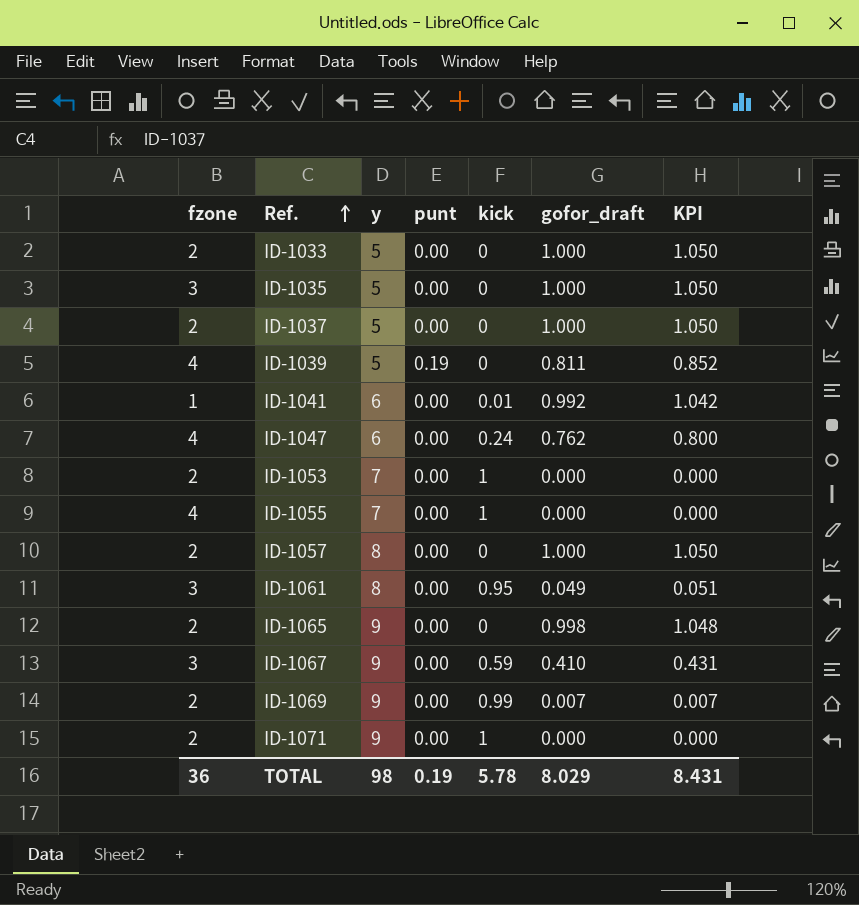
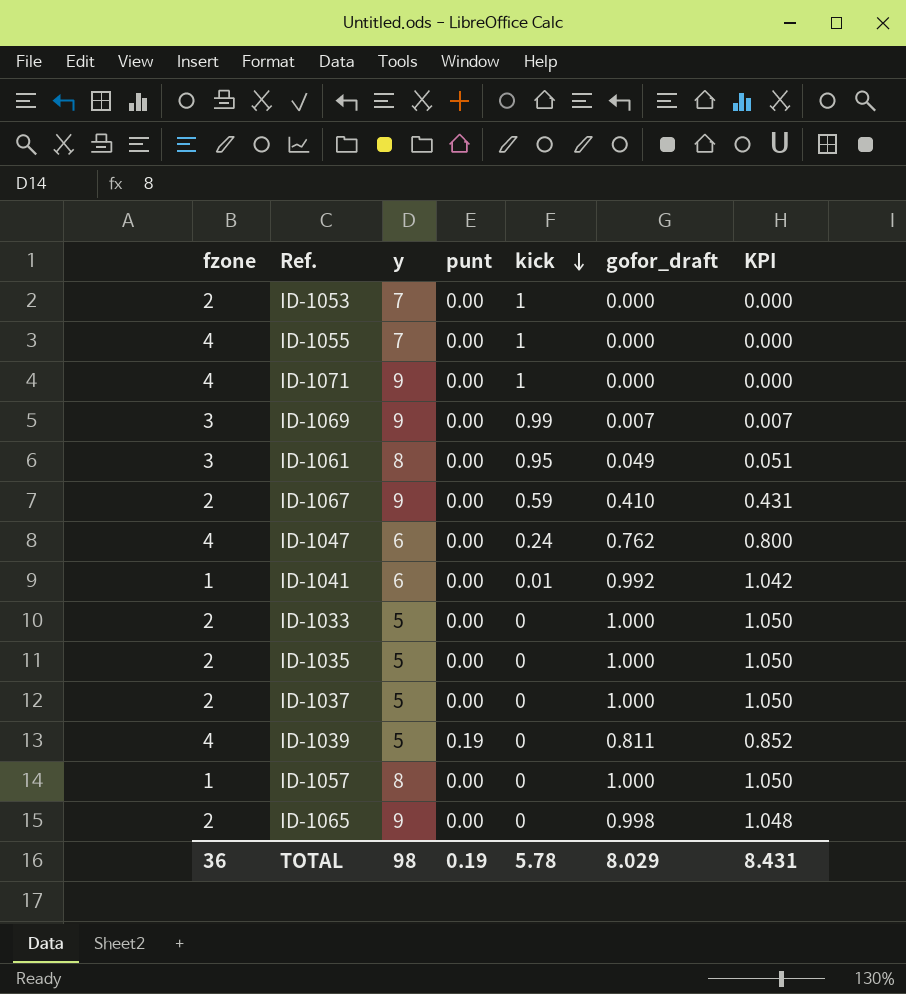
row order: Ref. ascending -> kick descending
ID-1071 | fzone: 2 -> 4
ID-1069 | fzone: 2 -> 3
ID-1067 | fzone: 3 -> 2
ID-1035 | fzone: 3 -> 2
ID-1057 | fzone: 2 -> 1

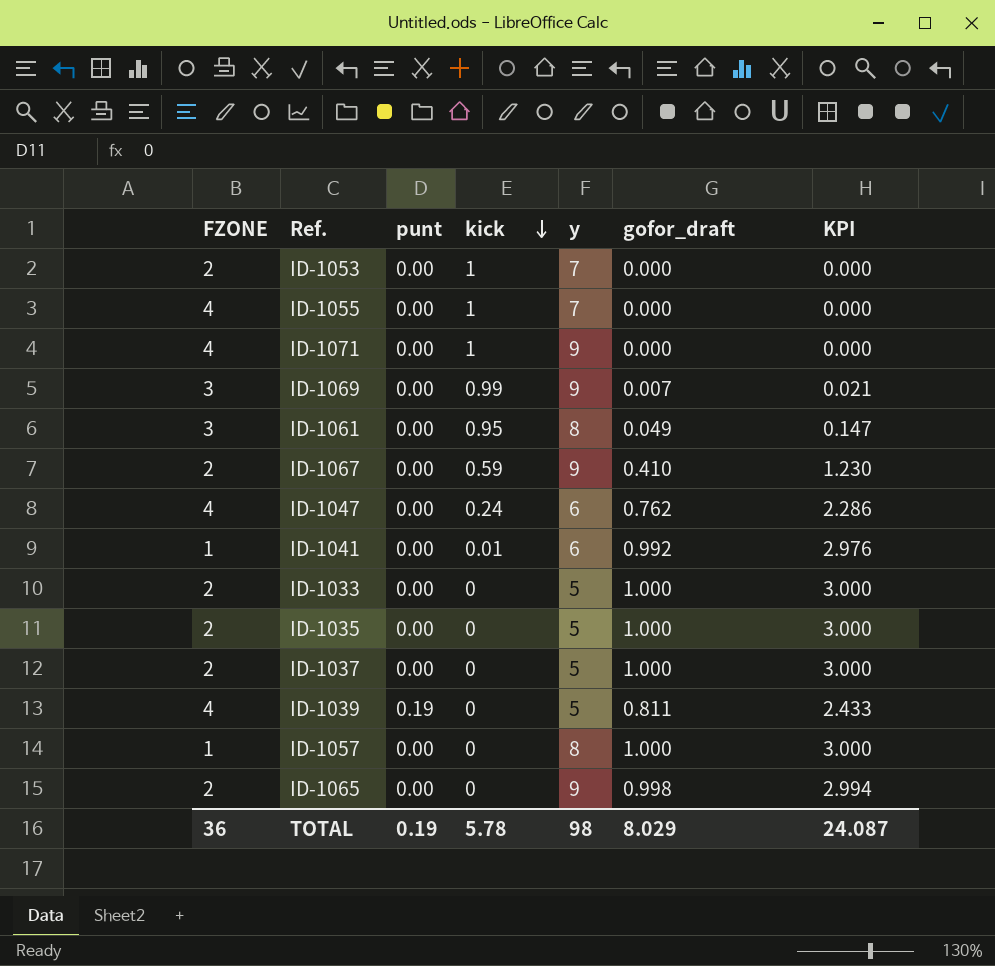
column name: fzone -> FZONE
column y | position: 3 -> 5
column KPI | formula: [gofor_draft] * 1.05 -> [gofor_draft] * 3
TOTAL | KPI: 8.431 -> 24.087

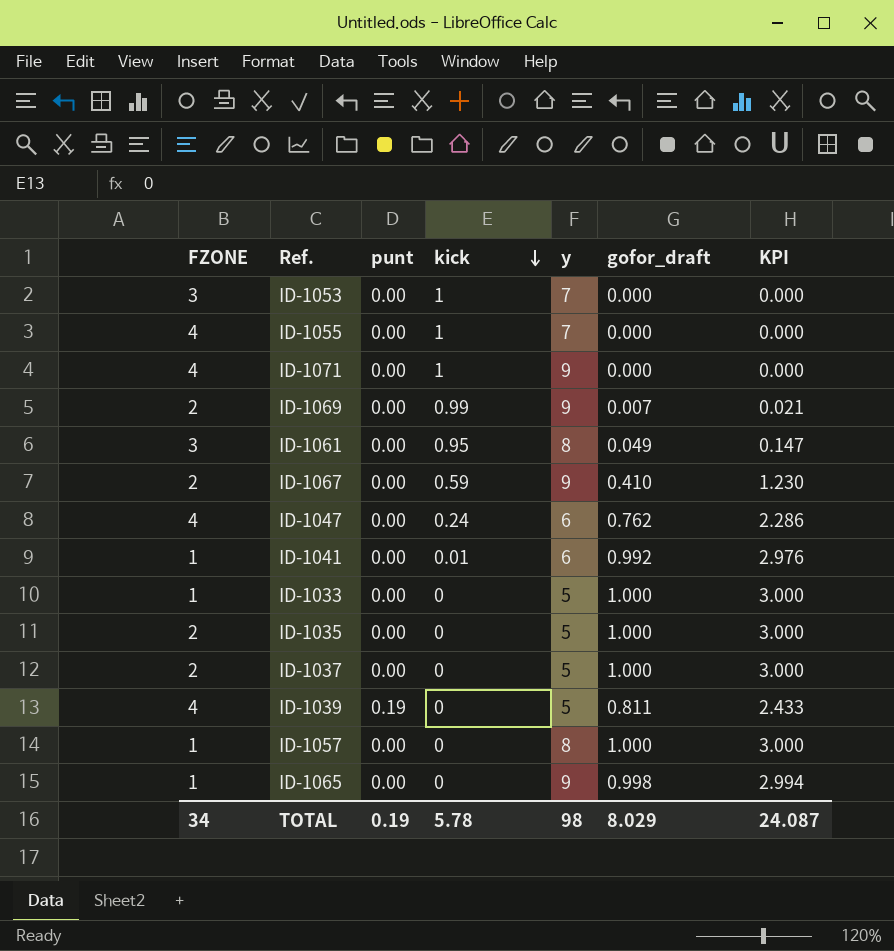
ID-1053 | FZONE: 2 -> 3
ID-1069 | FZONE: 3 -> 2
ID-1033 | FZONE: 2 -> 1
ID-1065 | FZONE: 2 -> 1
TOTAL | FZONE: 36 -> 34

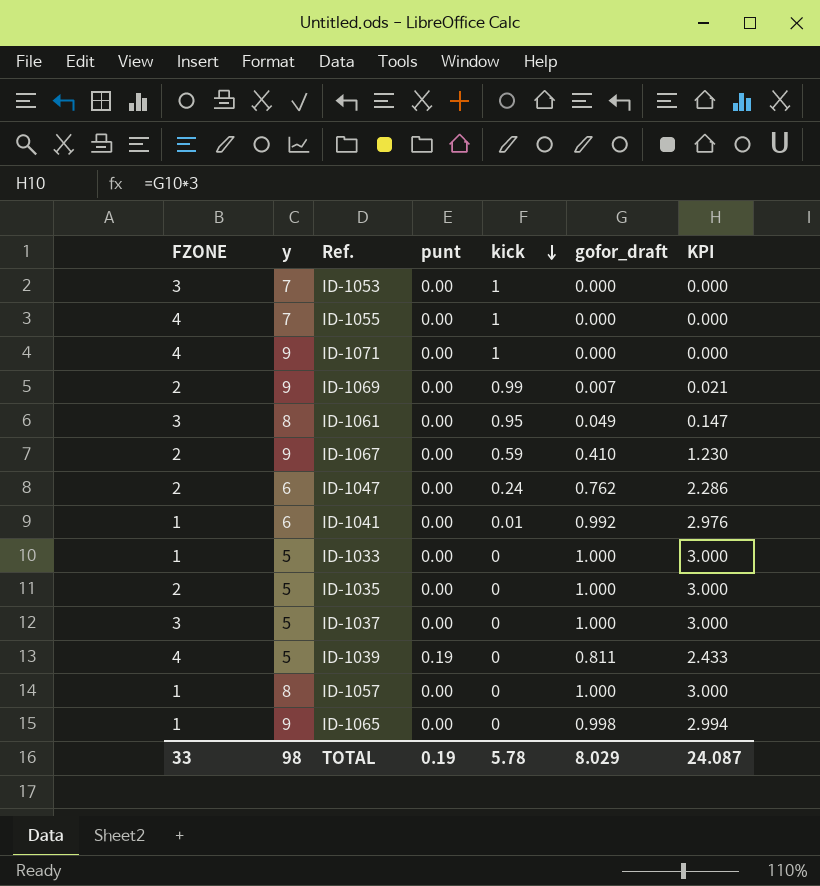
column y | position: 5 -> 2
ID-1047 | FZONE: 4 -> 2
ID-1037 | FZONE: 2 -> 3
TOTAL | FZONE: 34 -> 33

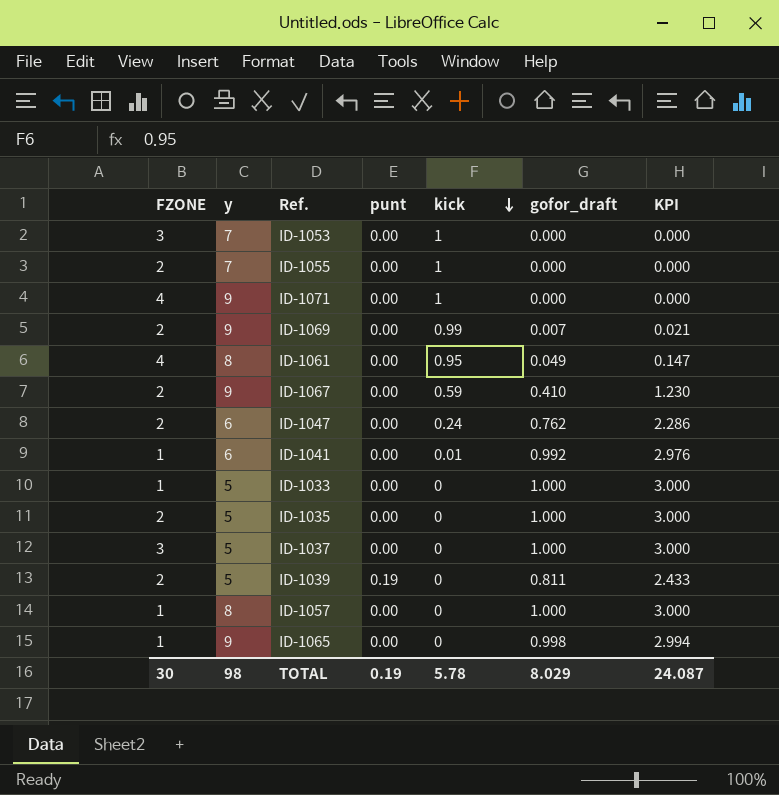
ID-1055 | FZONE: 4 -> 2
ID-1061 | FZONE: 3 -> 4
ID-1039 | FZONE: 4 -> 2
TOTAL | FZONE: 33 -> 30

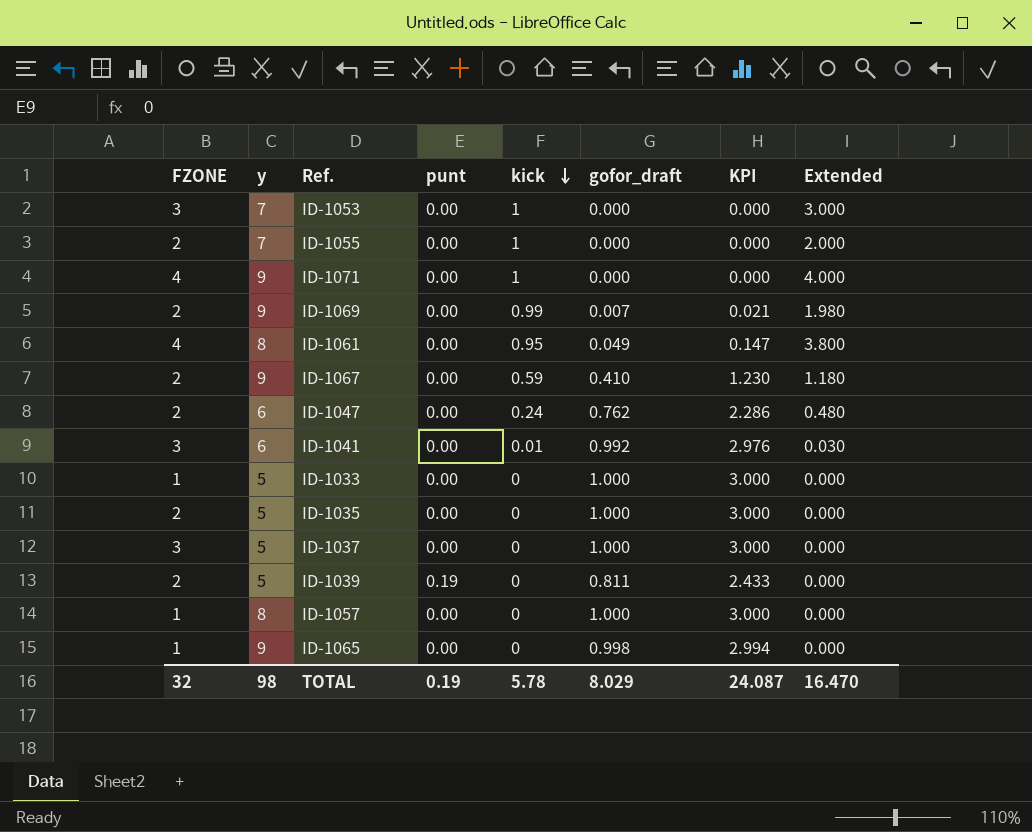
column Extended | formula: none -> [FZONE] * [kick]
ID-1041 | FZONE: 1 -> 3
TOTAL | FZONE: 30 -> 32

